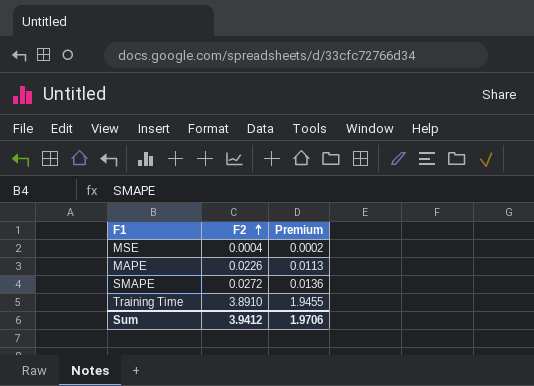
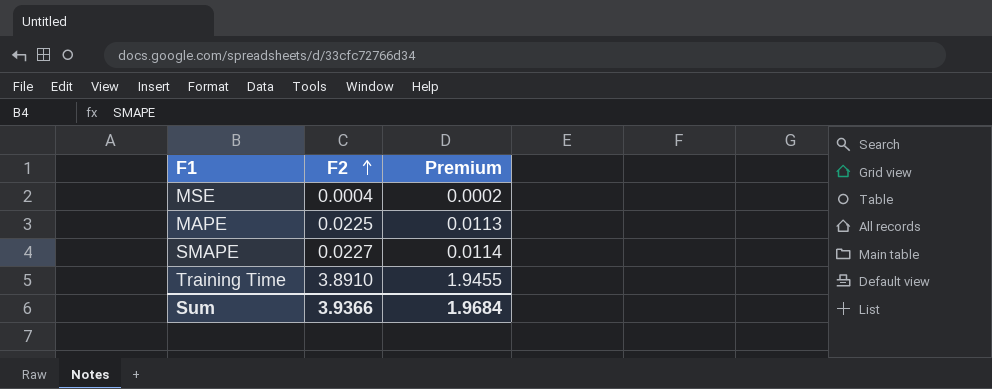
MAPE | F2: 0.0226 -> 0.0225
SMAPE | F2: 0.0272 -> 0.0227
SMAPE | Premium: 0.0136 -> 0.0114
Sum | F2: 3.9412 -> 3.9366
Sum | Premium: 1.9706 -> 1.9684

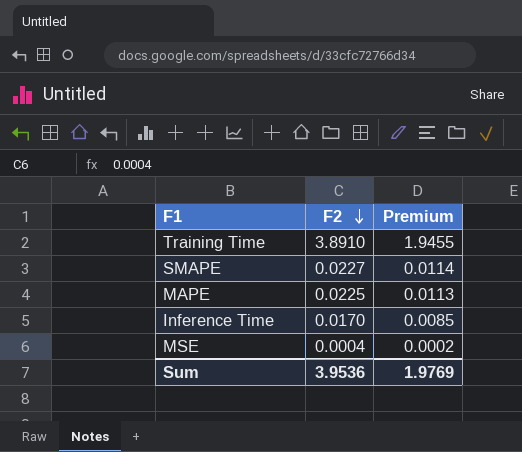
row order: F2 ascending -> F2 descending
row Inference Time: none -> 0.0170 | 0.0085
Sum | F2: 3.9366 -> 3.9536
Sum | Premium: 1.9684 -> 1.9769

